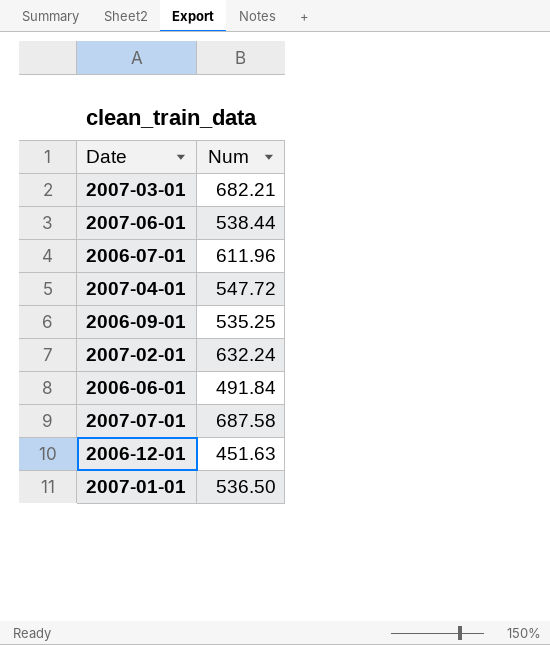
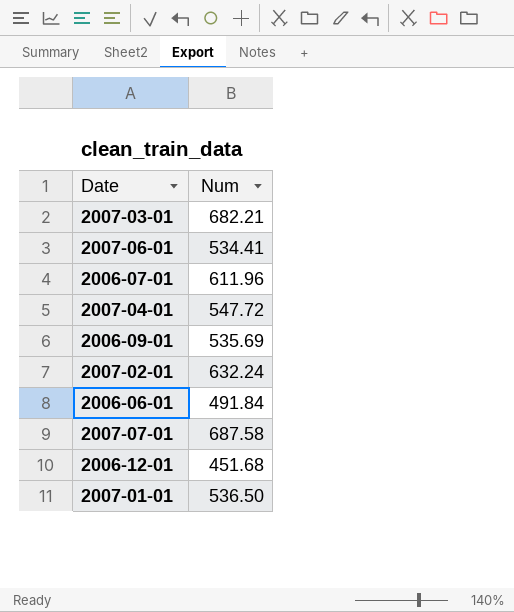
2007-06-01 | Num: 538.44 -> 534.41
2006-09-01 | Num: 535.25 -> 535.69
2006-12-01 | Num: 451.63 -> 451.68

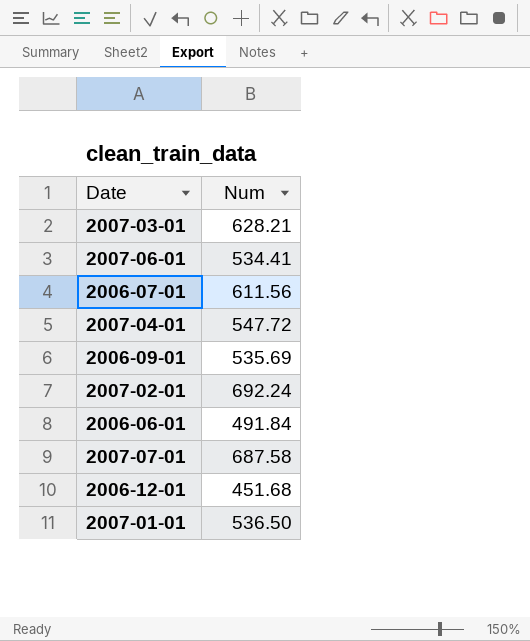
2007-03-01 | Num: 682.21 -> 628.21
2006-07-01 | Num: 611.96 -> 611.56
2007-02-01 | Num: 632.24 -> 692.24

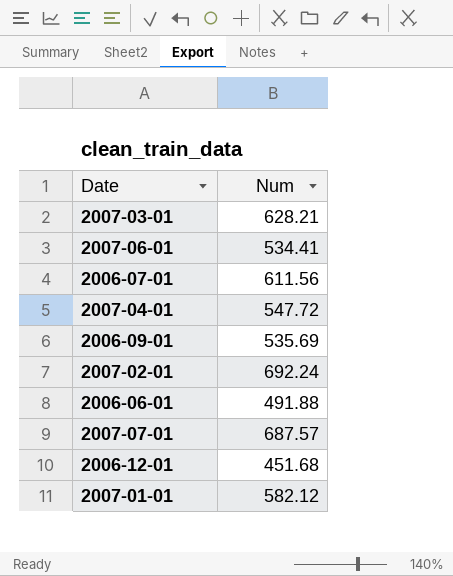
2006-06-01 | Num: 491.84 -> 491.88
2007-07-01 | Num: 687.58 -> 687.57
2007-01-01 | Num: 536.50 -> 582.12

